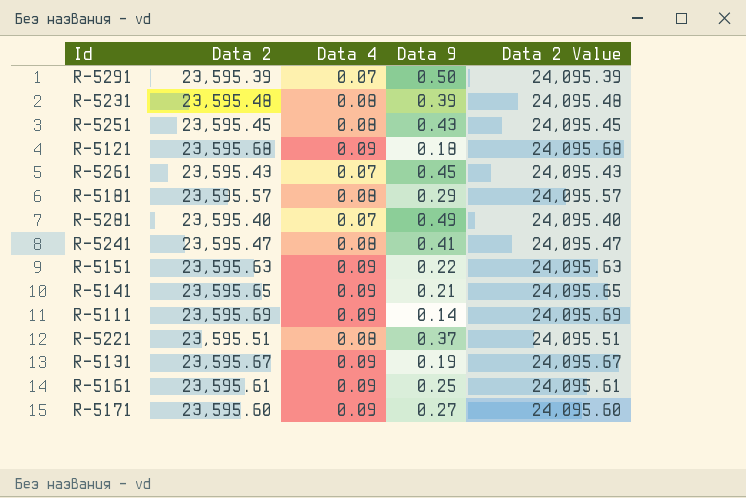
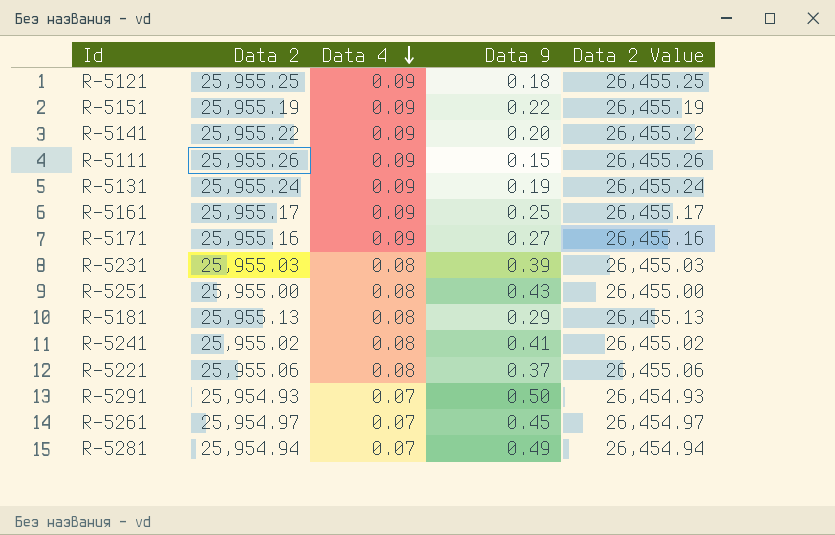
row order: none -> Data 4 descending
R-5121 | Data 2: 23,595.68 -> 25,955.25
R-5121 | Data 2 Value: 24,095.68 -> 26,455.25
R-5151 | Data 2: 23,595.63 -> 25,955.19
R-5151 | Data 2 Value: 24,095.63 -> 26,455.19
R-5141 | Data 2: 23,595.65 -> 25,955.22
R-5141 | Data 9: 0.21 -> 0.20
R-5141 | Data 2 Value: 24,095.65 -> 26,455.22
R-5111 | Data 2: 23,595.69 -> 25,955.26
R-5111 | Data 9: 0.14 -> 0.15
R-5111 | Data 2 Value: 24,095.69 -> 26,455.26
R-5131 | Data 2: 23,595.67 -> 25,955.24
R-5131 | Data 2 Value: 24,095.67 -> 26,455.24
R-5161 | Data 2: 23,595.61 -> 25,955.17
R-5161 | Data 2 Value: 24,095.61 -> 26,455.17
R-5171 | Data 2: 23,595.60 -> 25,955.16
R-5171 | Data 2 Value: 24,095.60 -> 26,455.16
R-5231 | Data 2: 23,595.48 -> 25,955.03
R-5231 | Data 2 Value: 24,095.48 -> 26,455.03
R-5251 | Data 2: 23,595.45 -> 25,955.00
R-5251 | Data 2 Value: 24,095.45 -> 26,455.00
R-5181 | Data 2: 23,595.57 -> 25,955.13
R-5181 | Data 2 Value: 24,095.57 -> 26,455.13
R-5241 | Data 2: 23,595.47 -> 25,955.02
R-5241 | Data 2 Value: 24,095.47 -> 26,455.02
R-5221 | Data 2: 23,595.51 -> 25,955.06
R-5221 | Data 2 Value: 24,095.51 -> 26,455.06
R-5291 | Data 2: 23,595.39 -> 25,954.93
R-5291 | Data 2 Value: 24,095.39 -> 26,454.93
R-5261 | Data 2: 23,595.43 -> 25,954.97
R-5261 | Data 2 Value: 24,095.43 -> 26,454.97
R-5281 | Data 2: 23,595.40 -> 25,954.94
R-5281 | Data 2 Value: 24,095.40 -> 26,454.94

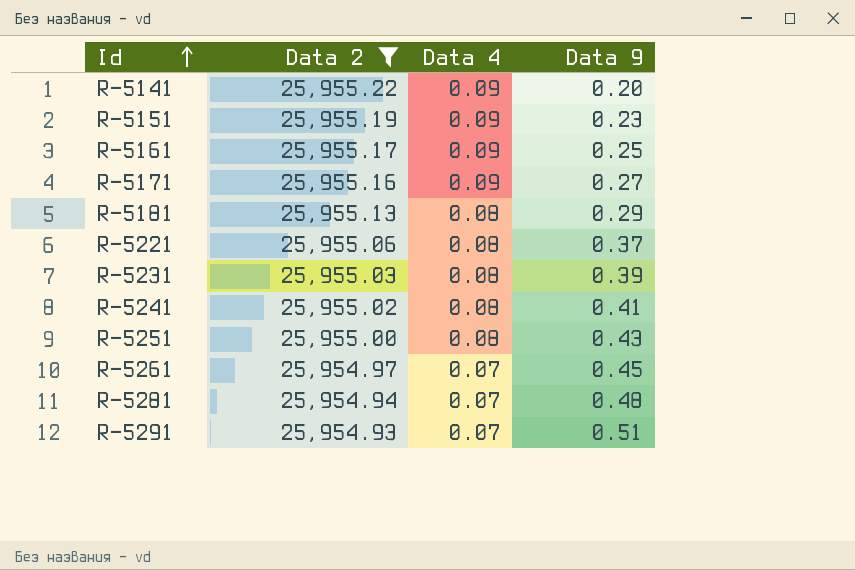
filter: none -> Data 2 <= 25,955.22
row order: Data 4 descending -> Id ascending
column Data 2 Value | formula: [Data 2] + 500 -> none
R-5151 | Data 9: 0.22 -> 0.23
R-5281 | Data 9: 0.49 -> 0.48
R-5291 | Data 9: 0.50 -> 0.51

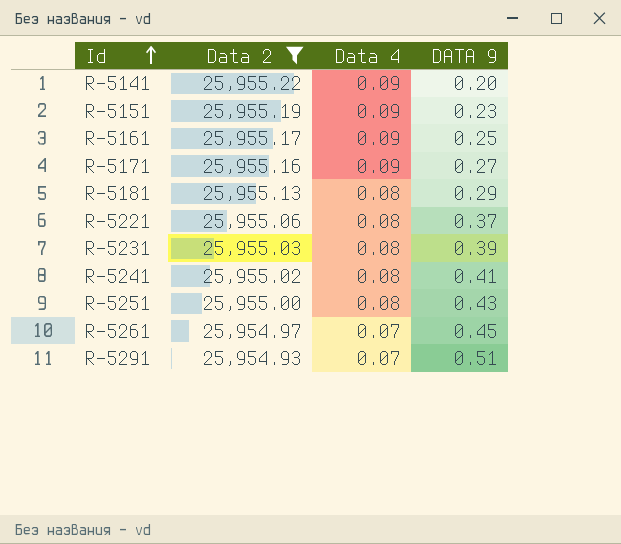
column name: Data 9 -> DATA 9
row R-5281: 25,954.94 | 0.07 | 0.48 -> none

